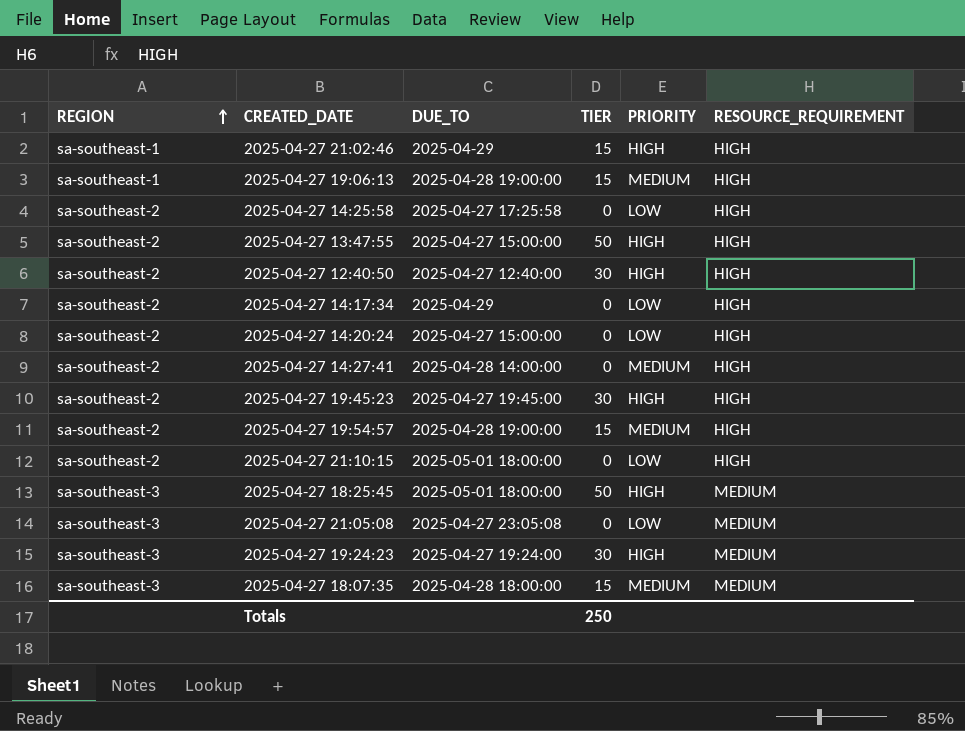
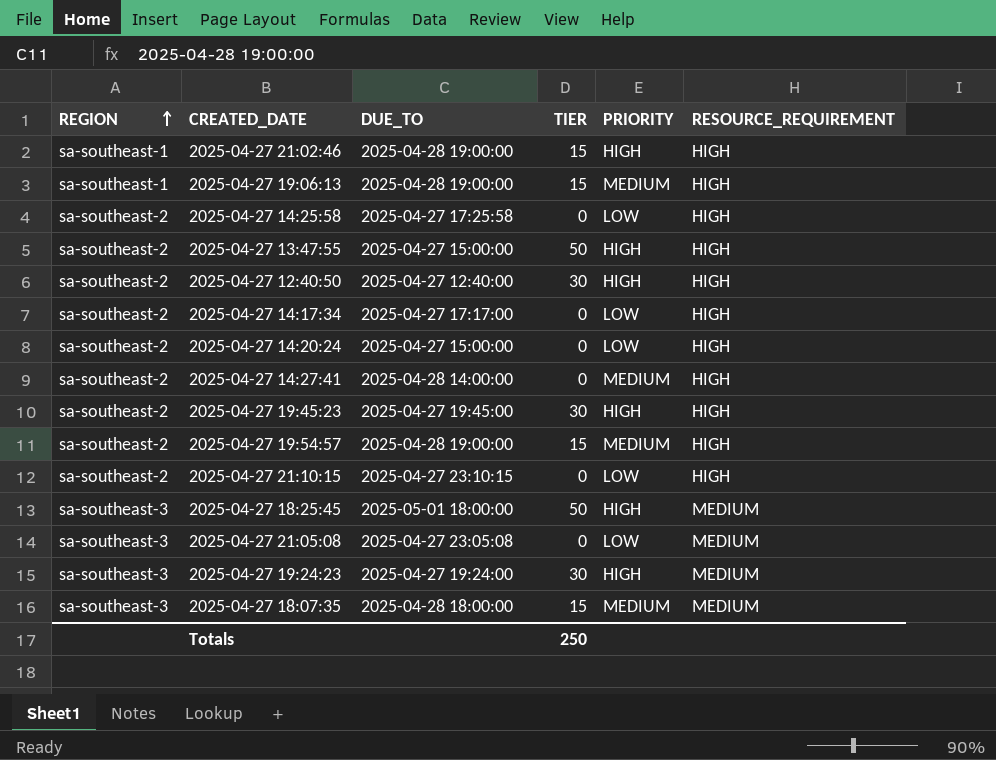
2025-04-27 21:02:46 | DUE_TO: 2025-04-29 -> 2025-04-28 19:00:00
2025-04-27 14:17:34 | DUE_TO: 2025-04-29 -> 2025-04-27 17:17:00
2025-04-27 21:10:15 | DUE_TO: 2025-05-01 18:00:00 -> 2025-04-27 23:10:15

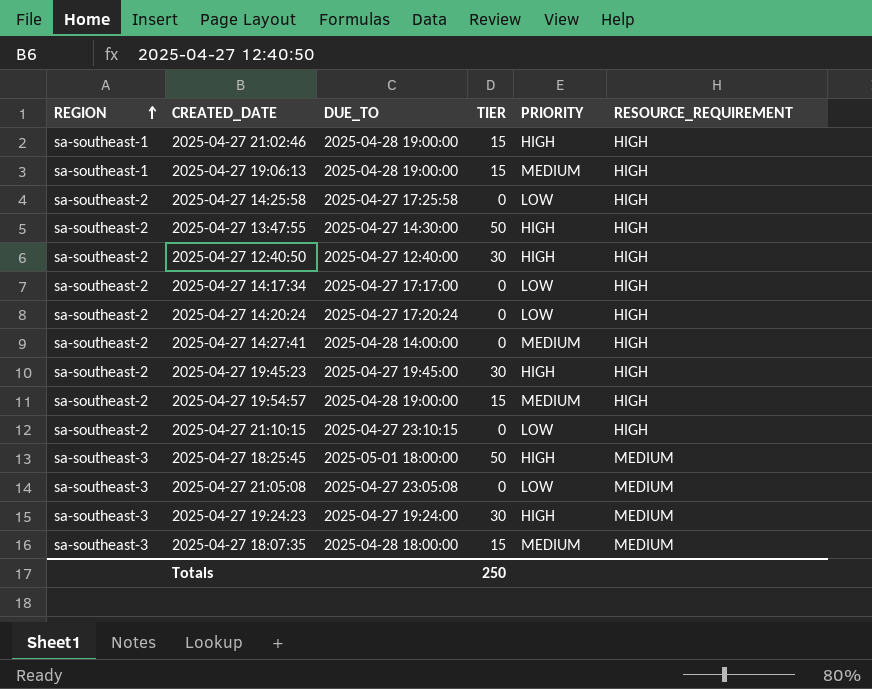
2025-04-27 13:47:55 | DUE_TO: 2025-04-27 15:00:00 -> 2025-04-27 14:30:00
2025-04-27 14:20:24 | DUE_TO: 2025-04-27 15:00:00 -> 2025-04-27 17:20:24

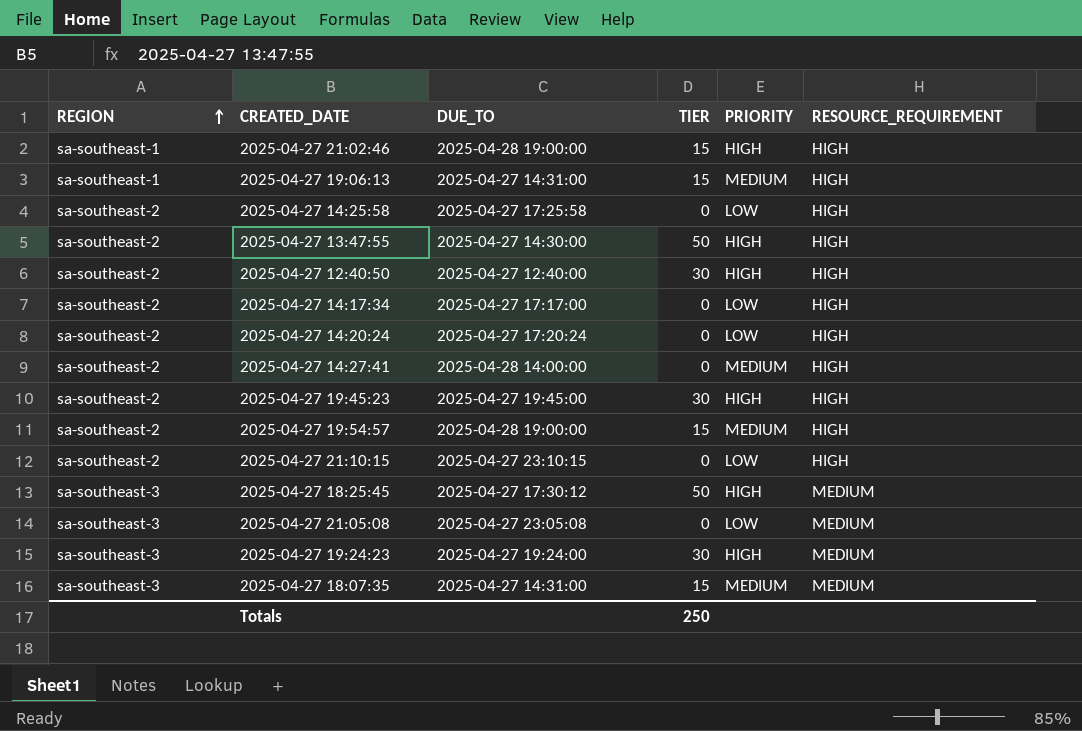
2025-04-27 19:06:13 | DUE_TO: 2025-04-28 19:00:00 -> 2025-04-27 14:31:00
2025-04-27 18:25:45 | DUE_TO: 2025-05-01 18:00:00 -> 2025-04-27 17:30:12
2025-04-27 18:07:35 | DUE_TO: 2025-04-28 18:00:00 -> 2025-04-27 14:31:00

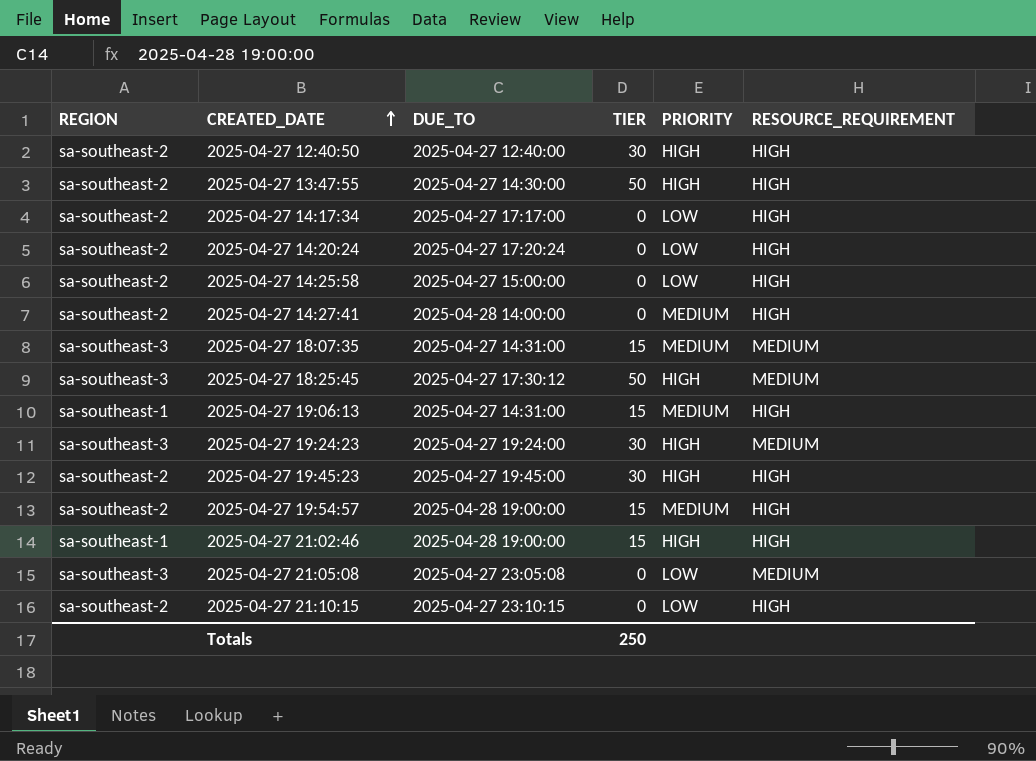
row order: REGION ascending -> CREATED_DATE ascending
2025-04-27 14:25:58 | DUE_TO: 2025-04-27 17:25:58 -> 2025-04-27 15:00:00

